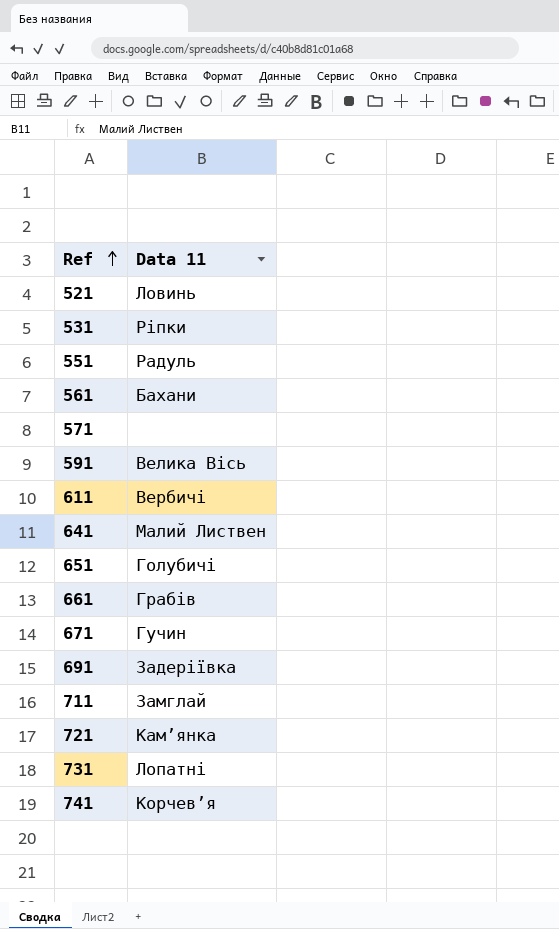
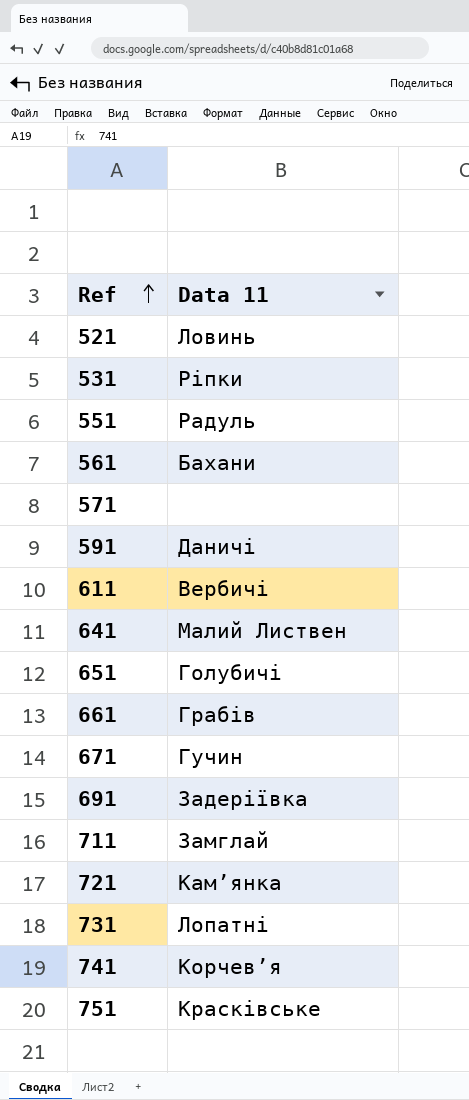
591 | Data 11: Велика Вісь -> Даничі
row 751: none -> Красківське

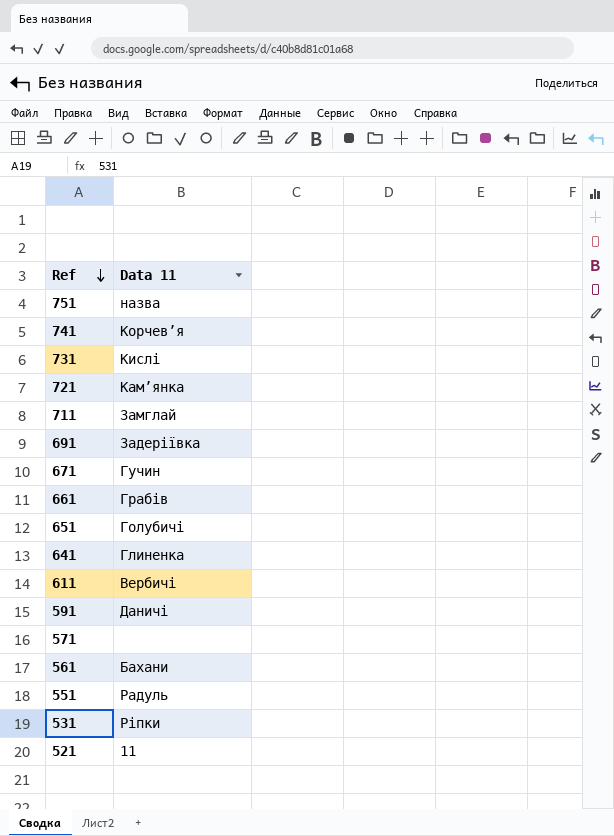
row order: Ref ascending -> Ref descending
751 | Data 11: Красківське -> назва
731 | Data 11: Лопатні -> Кислі
641 | Data 11: Малий Листвен -> Глиненка
521 | Data 11: Ловинь -> 11

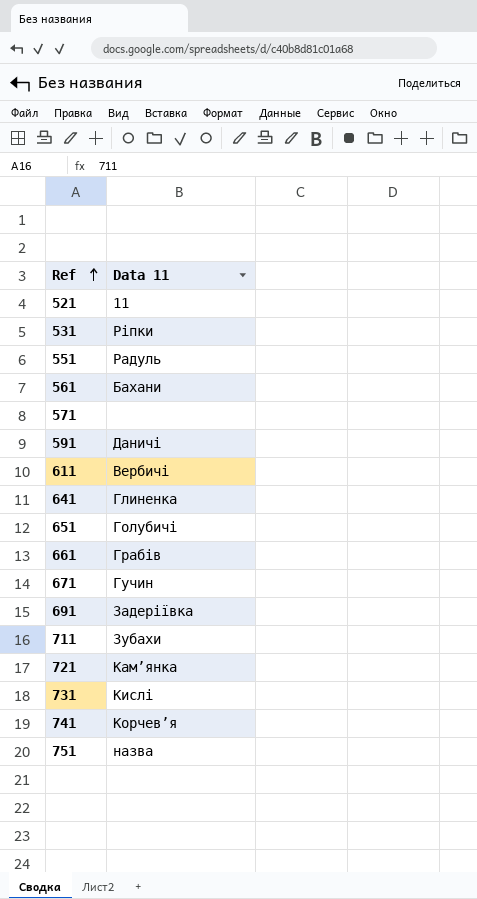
row order: Ref descending -> Ref ascending
711 | Data 11: Замглай -> Зубахи

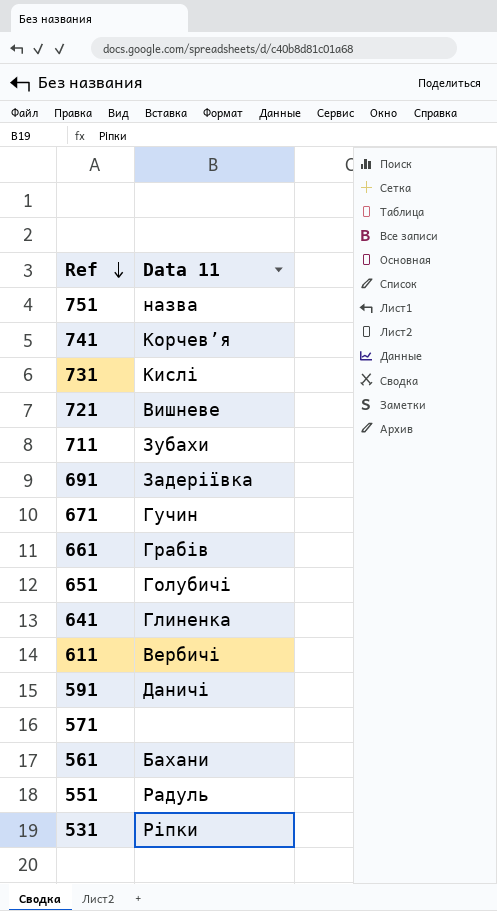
row order: Ref ascending -> Ref descending
row 521: 11 -> none
721 | Data 11: Кам’янка -> Вишневе

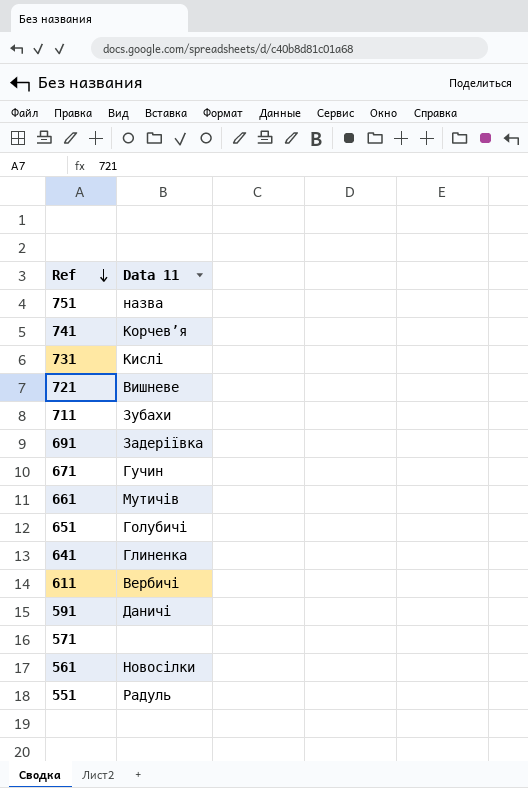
row 531: Ріпки -> none
661 | Data 11: Грабів -> Мутичів
561 | Data 11: Бахани -> Новосілки

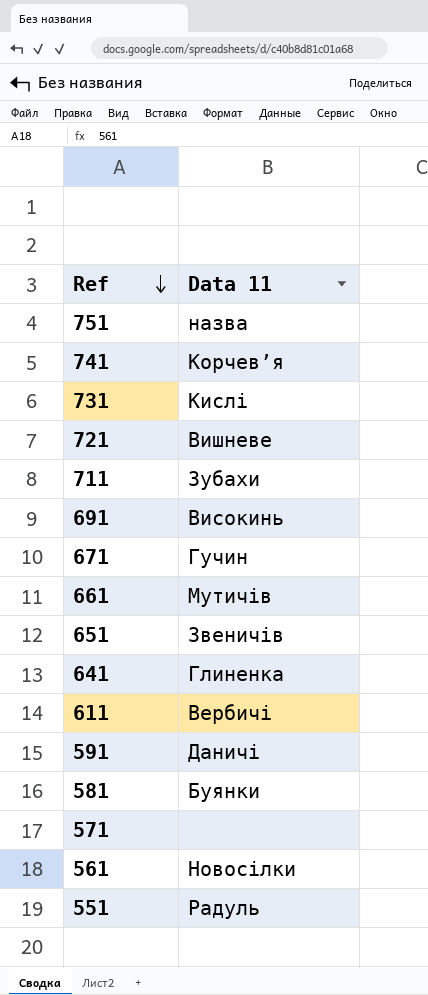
691 | Data 11: Задеріївка -> Високинь
651 | Data 11: Голубичі -> Звеничів
row 581: none -> Буянки

